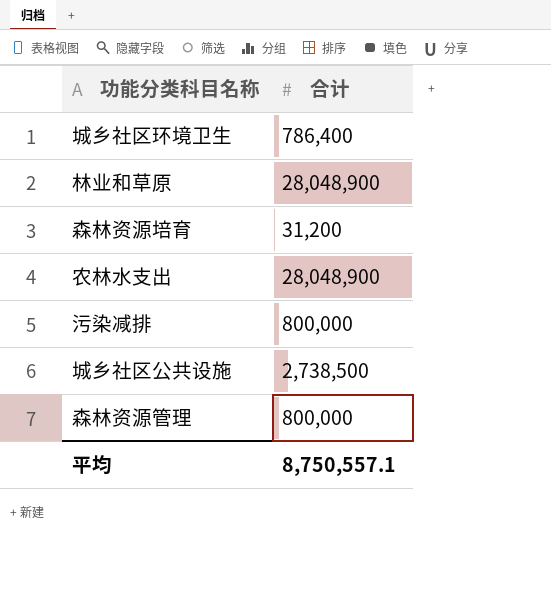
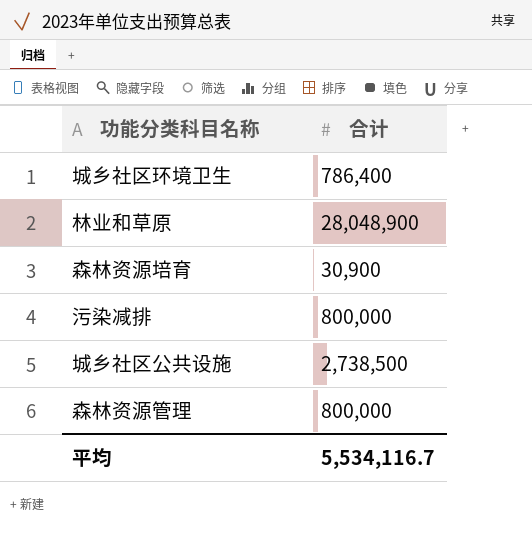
row 农林水支出: 28,048,900 -> none
森林资源培育 | 合计: 31,200 -> 30,900
平均 | 合计: 8,750,557.1 -> 5,534,116.7

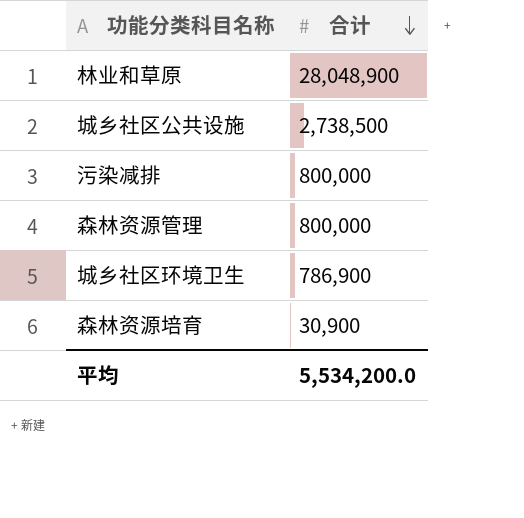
row order: none -> 合计 descending
城乡社区环境卫生 | 合计: 786,400 -> 786,900
平均 | 合计: 5,534,116.7 -> 5,534,200.0

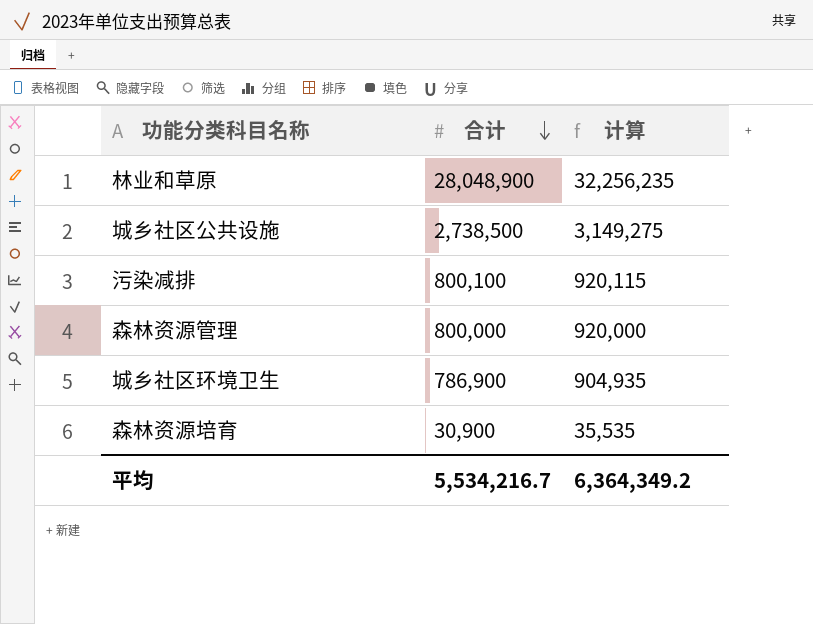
column 计算 | formula: none -> [合计] * 1.15
污染减排 | 合计: 800,000 -> 800,100
平均 | 合计: 5,534,200.0 -> 5,534,216.7

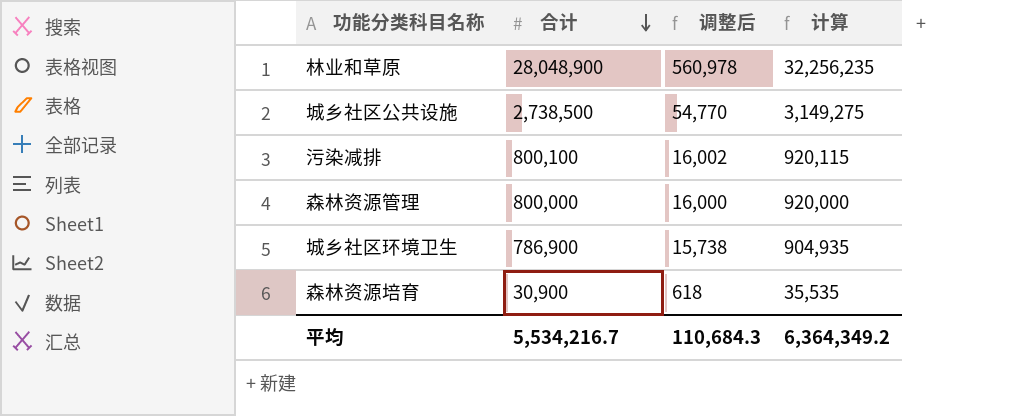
column 调整后 | formula: none -> [合计] * 0.02

